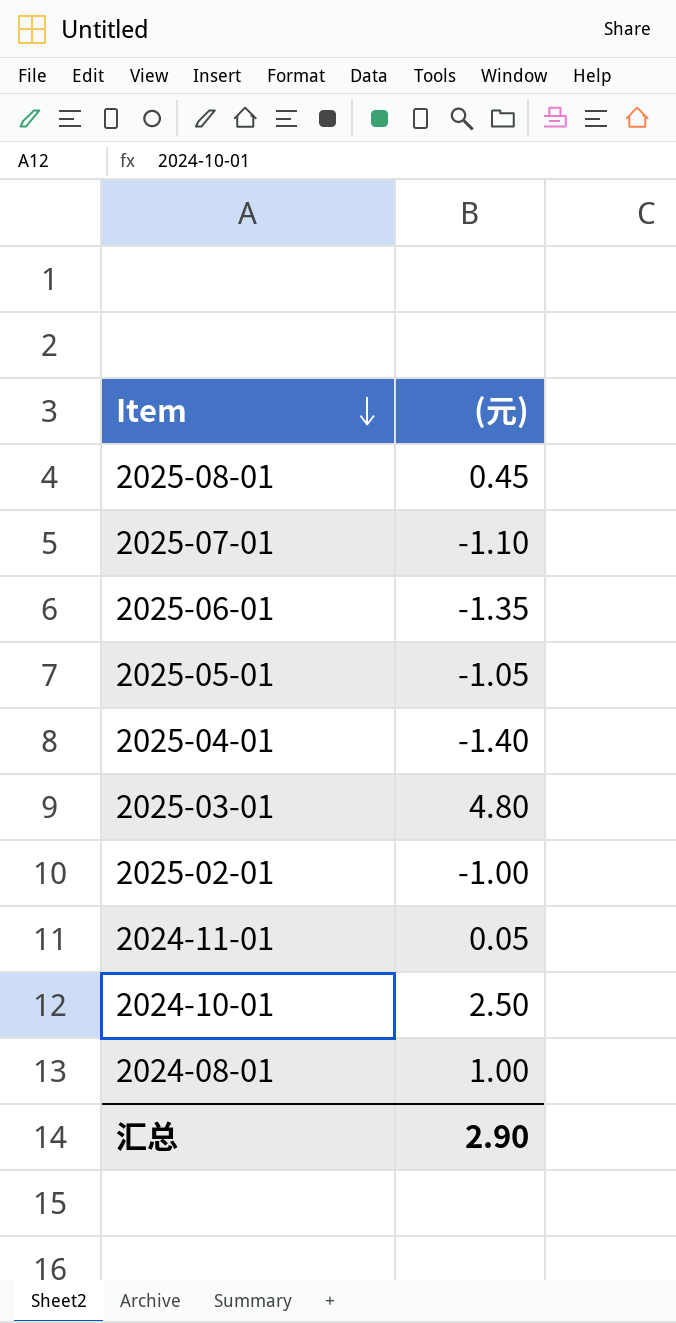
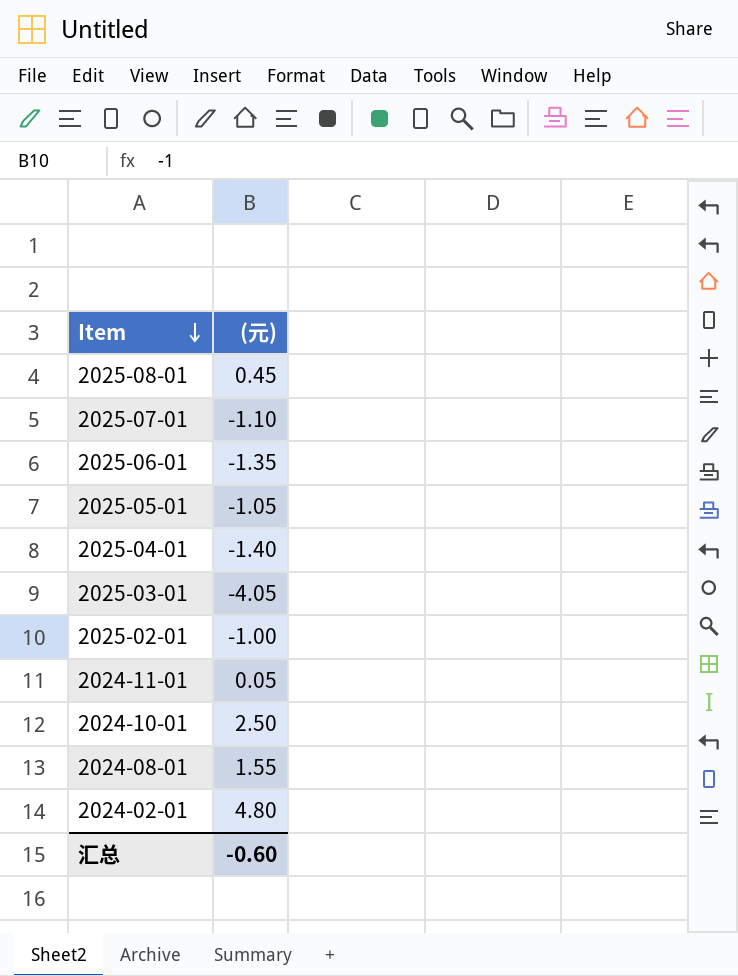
2025-03-01 | (元): 4.80 -> -4.05
2024-08-01 | (元): 1.00 -> 1.55
row 2024-02-01: none -> 4.80
汇总 | (元): 2.90 -> -0.60

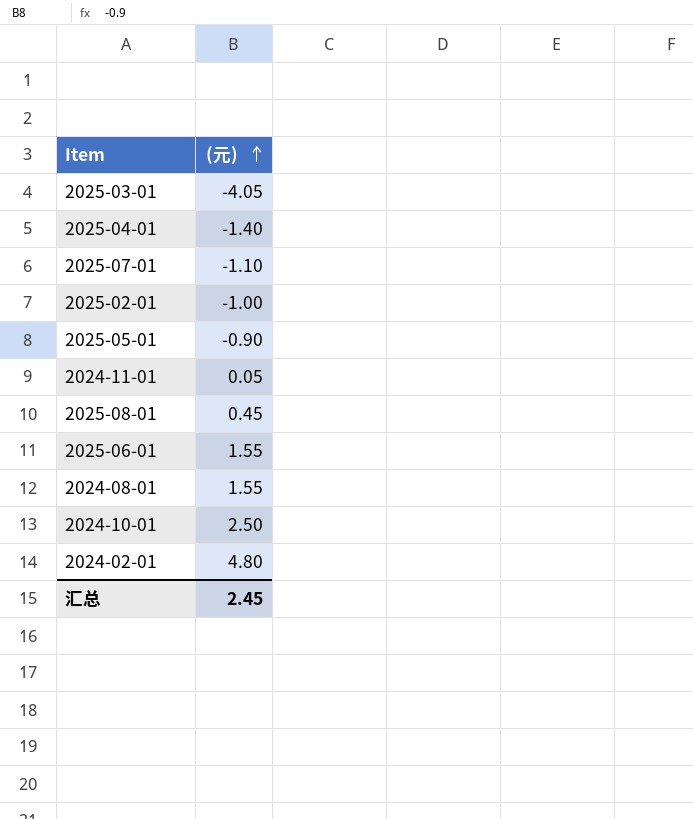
row order: Item descending -> (元) ascending
2025-05-01 | (元): -1.05 -> -0.90
2025-06-01 | (元): -1.35 -> 1.55
汇总 | (元): -0.60 -> 2.45

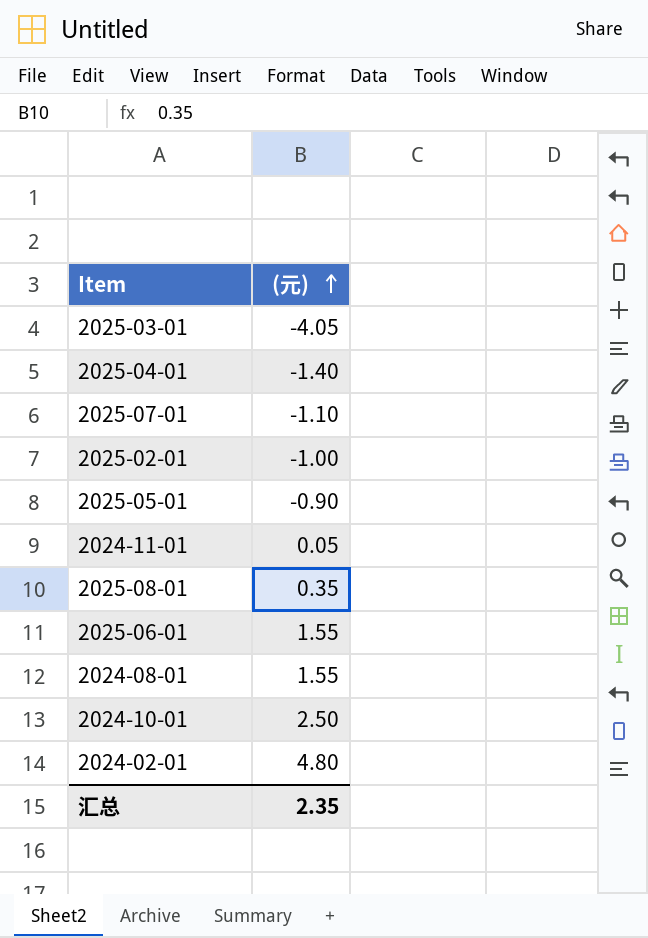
2025-08-01 | (元): 0.45 -> 0.35
汇总 | (元): 2.45 -> 2.35

